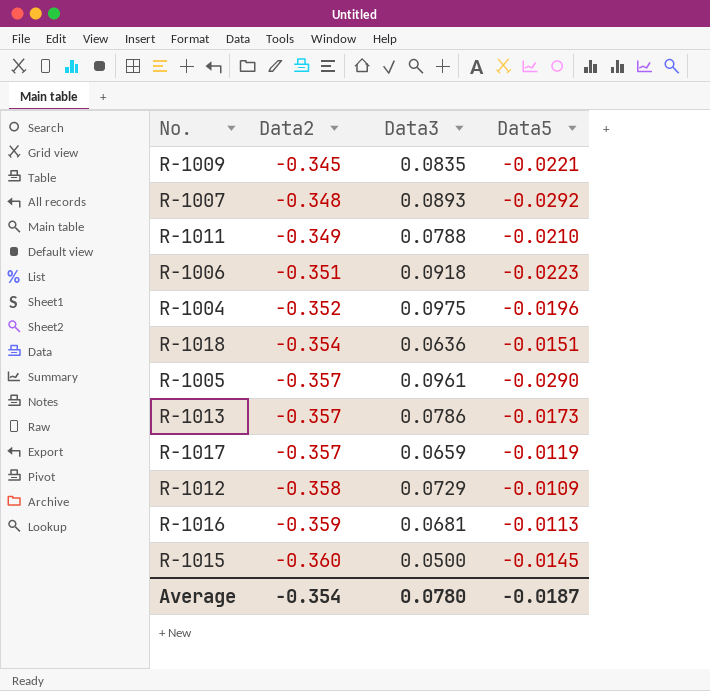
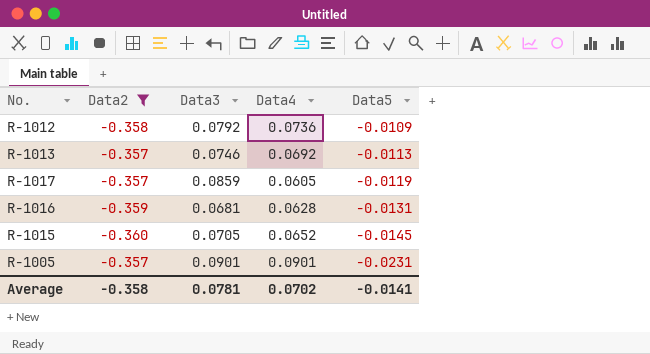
filter: none -> Data2 <= -0.357
row order: Data2 descending -> Data5 descending
column Data4 | position: none -> 4
R-1012 | Data3: 0.0729 -> 0.0792
R-1013 | Data3: 0.0786 -> 0.0746
R-1013 | Data5: -0.0173 -> -0.0113
R-1017 | Data3: 0.0659 -> 0.0859
R-1016 | Data5: -0.0113 -> -0.0131
R-1015 | Data3: 0.0500 -> 0.0705
R-1005 | Data3: 0.0961 -> 0.0901
R-1005 | Data5: -0.0290 -> -0.0231
Average | Data2: -0.354 -> -0.358
Average | Data3: 0.0780 -> 0.0781
Average | Data5: -0.0187 -> -0.0141

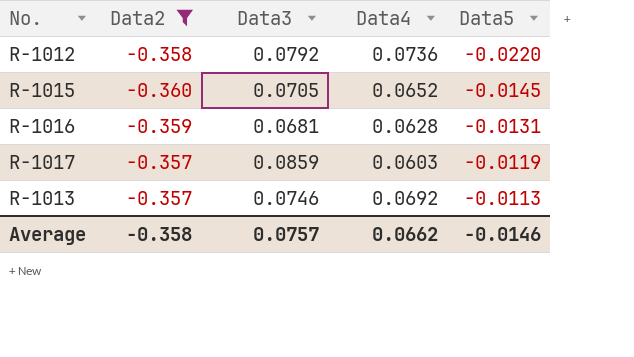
row order: Data5 descending -> Data5 ascending
row R-1005: -0.357 | 0.0901 | 0.0901 | -0.0231 -> none
R-1012 | Data5: -0.0109 -> -0.0220
R-1017 | Data4: 0.0605 -> 0.0603
Average | Data3: 0.0781 -> 0.0757
Average | Data4: 0.0702 -> 0.0662
Average | Data5: -0.0141 -> -0.0146

